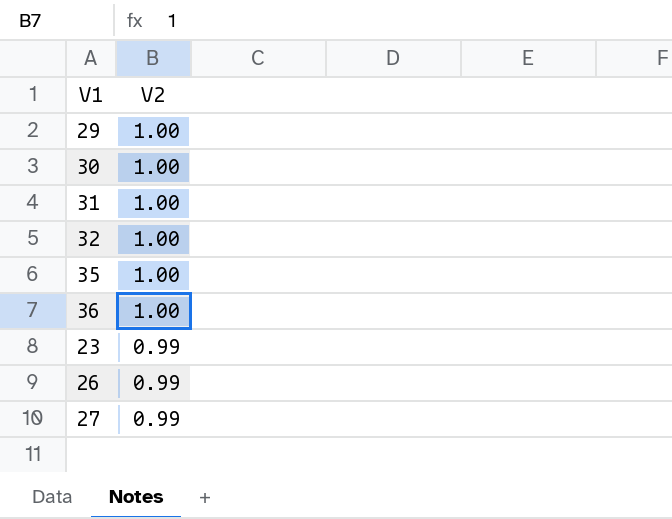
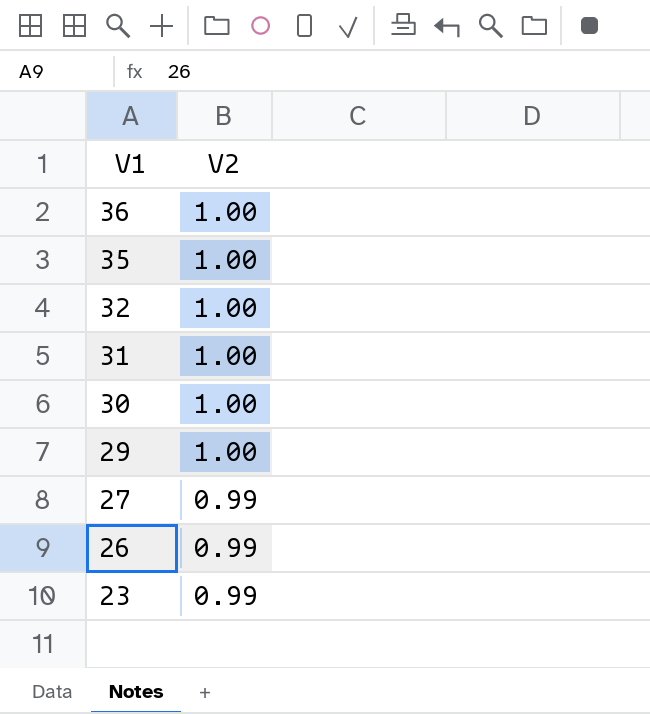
row order: V2 descending -> V1 descending

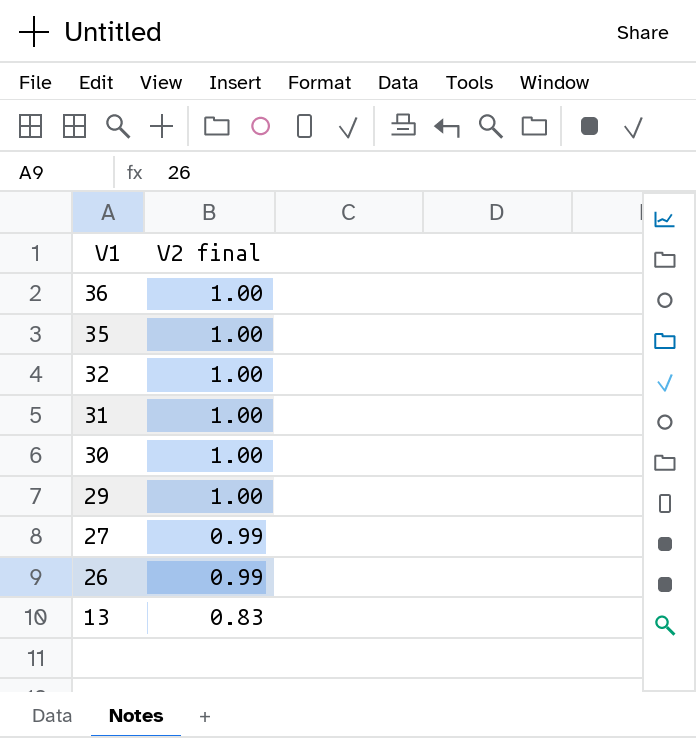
column name: V2 -> V2 final
row 23: 0.99 -> none
row 13: none -> 0.83

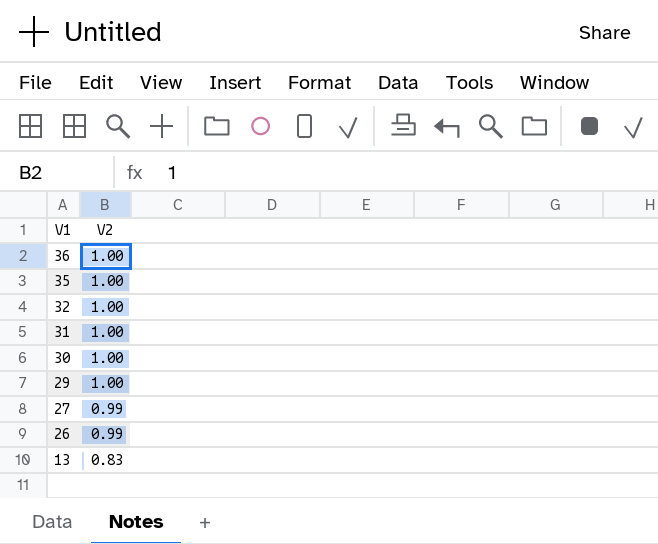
column name: V2 final -> V2

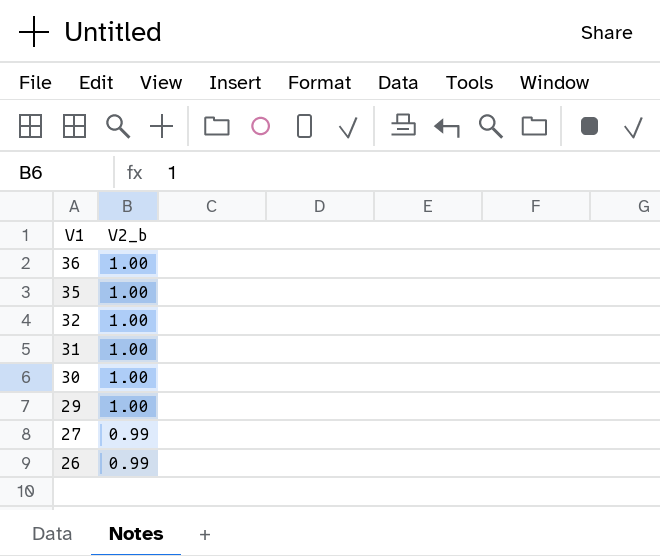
column name: V2 -> V2_b
row 13: 0.83 -> none

